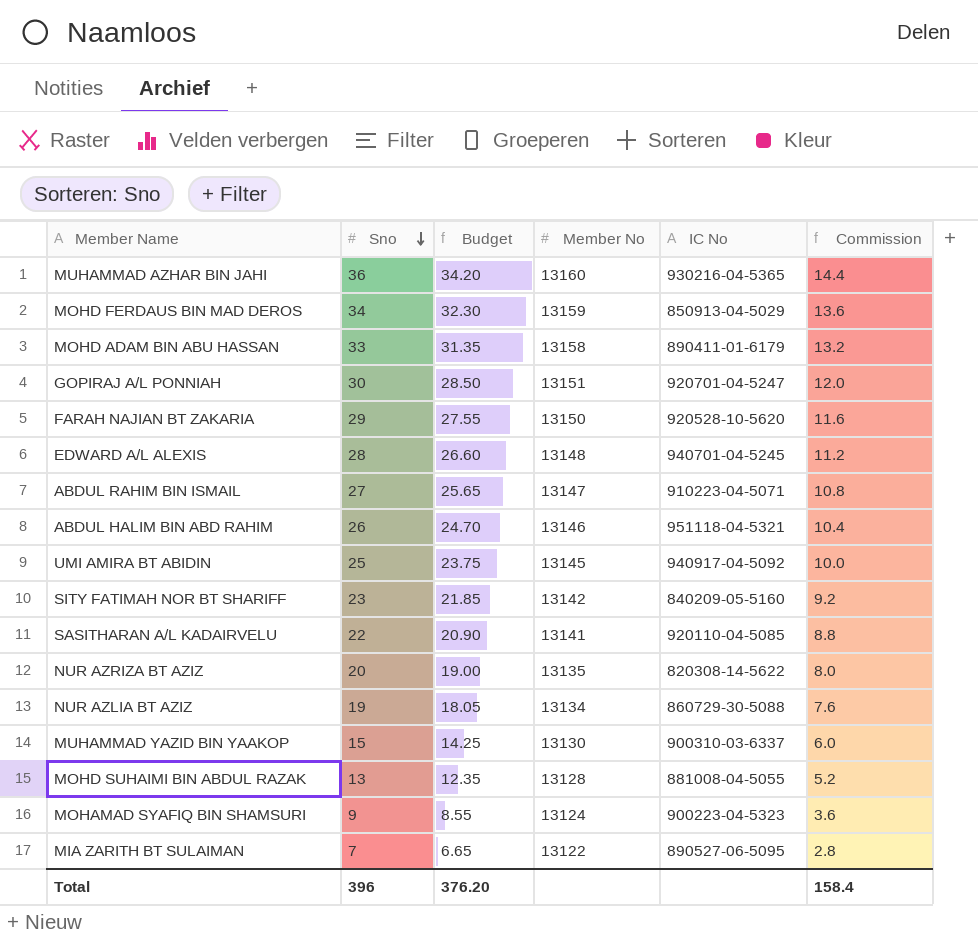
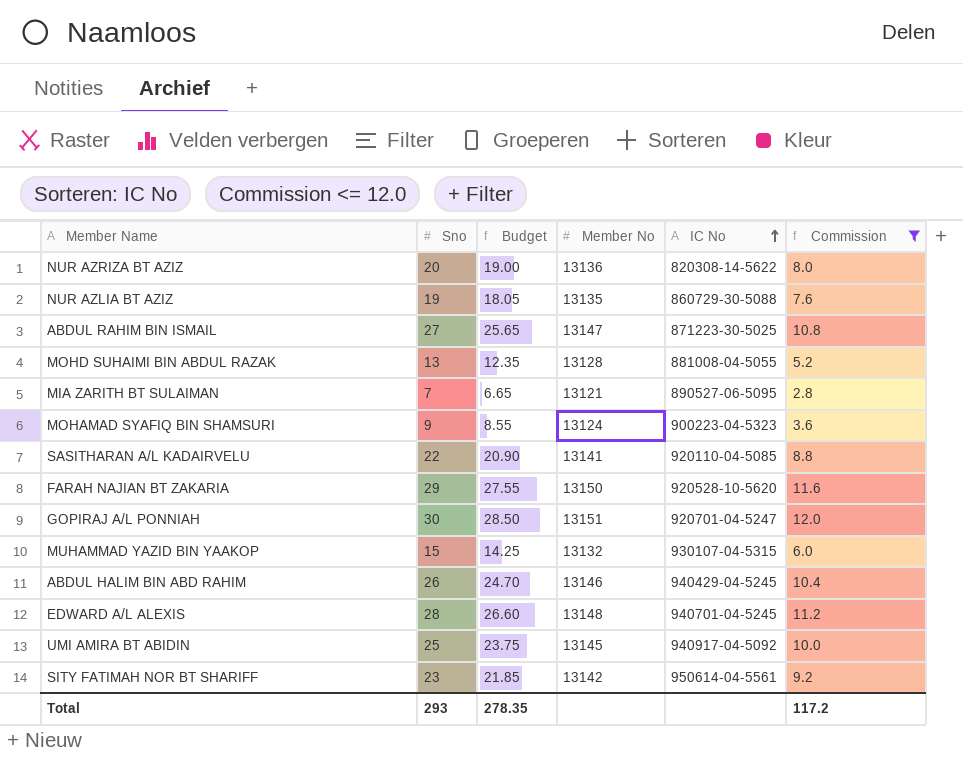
filter: none -> Commission <= 12.0
row order: Sno descending -> IC No ascending
NUR AZRIZA BT AZIZ | Member No: 13135 -> 13136
NUR AZLIA BT AZIZ | Member No: 13134 -> 13135
ABDUL RAHIM BIN ISMAIL | IC No: 910223-04-5071 -> 871223-30-5025
MIA ZARITH BT SULAIMAN | Member No: 13122 -> 13121
MUHAMMAD YAZID BIN YAAKOP | Member No: 13130 -> 13132
MUHAMMAD YAZID BIN YAAKOP | IC No: 900310-03-6337 -> 930107-04-5315
ABDUL HALIM BIN ABD RAHIM | IC No: 951118-04-5321 -> 940429-04-5245
SITY FATIMAH NOR BT SHARIFF | IC No: 840209-05-5160 -> 950614-04-5561
Total | Sno: 396 -> 293
Total | Budget: 376.20 -> 278.35
Total | Commission: 158.4 -> 117.2

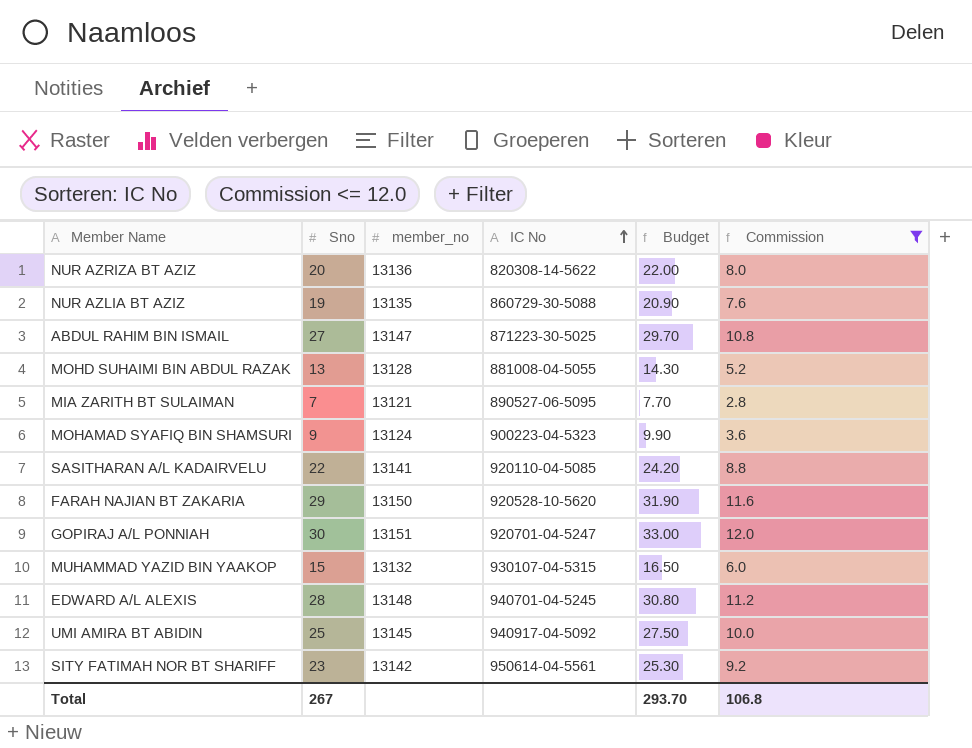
column name: Member No -> member_no
column Budget | formula: [Sno] * 0.95 -> [Sno] * 1.1
column Budget | position: 3 -> 5
row ABDUL HALIM BIN ABD RAHIM: 26 | 24.70 | 13146 | 940429-04-5245 | 10.4 -> none
Total | Sno: 293 -> 267
Total | Budget: 278.35 -> 293.70
Total | Commission: 117.2 -> 106.8

